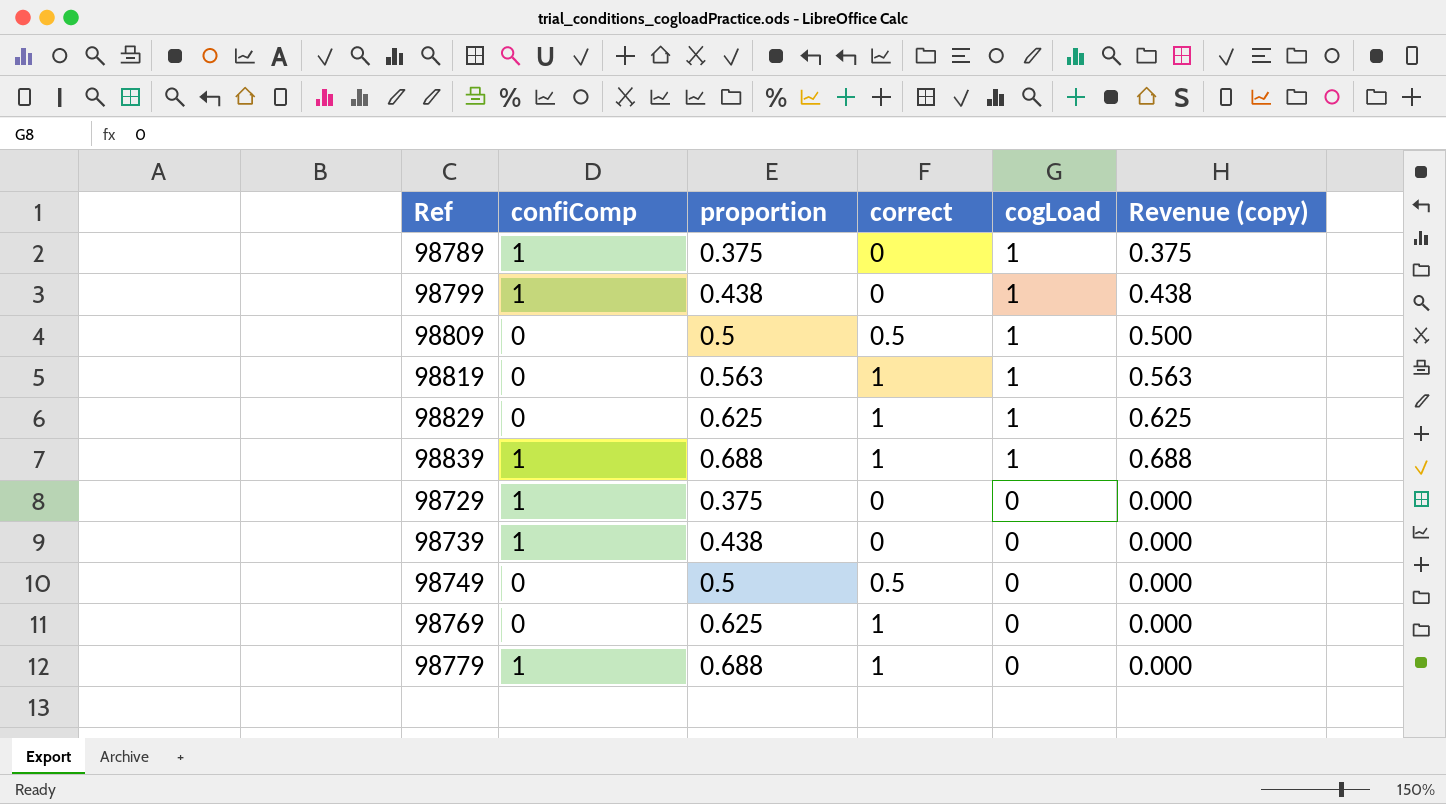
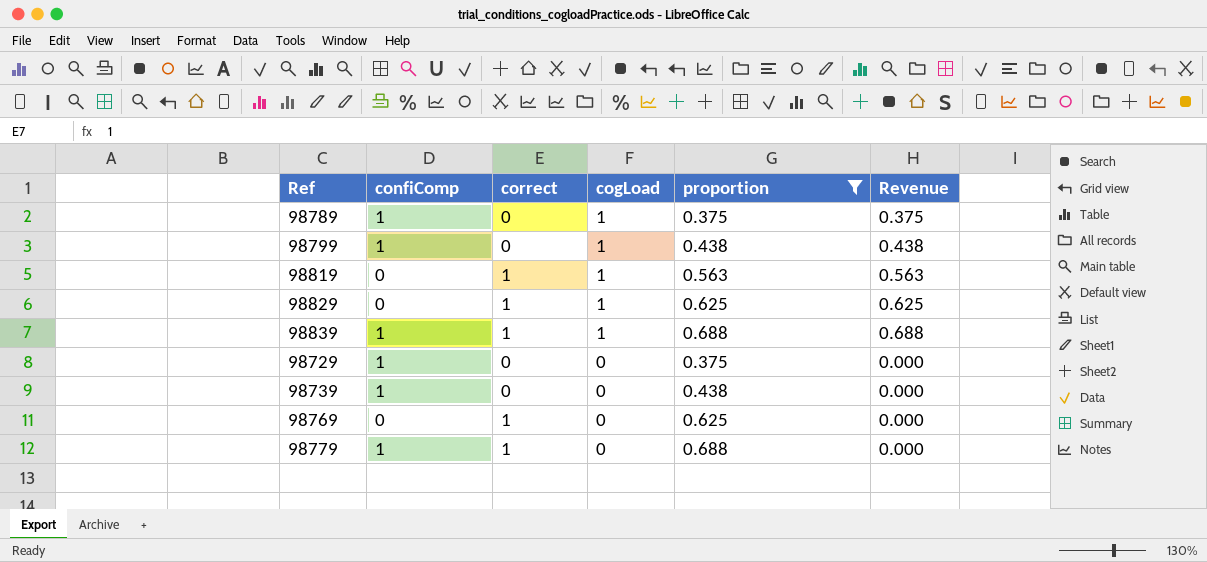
filter: none -> proportion != 0.5
column proportion | position: 3 -> 5
column name: Revenue (copy) -> Revenue

